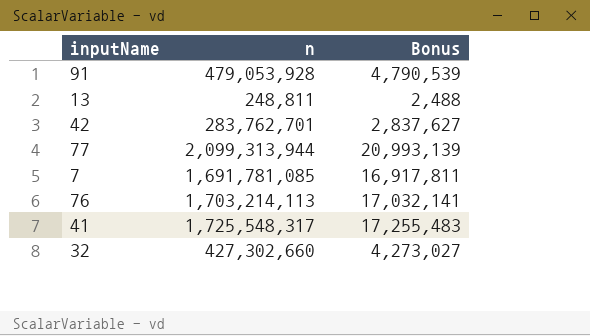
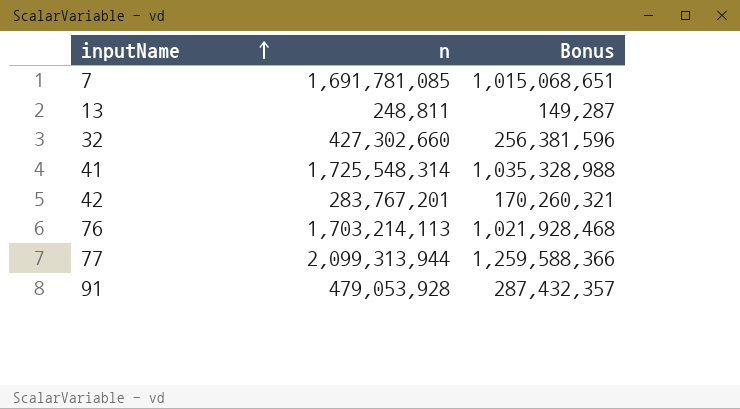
row order: none -> inputName ascending
column Bonus | formula: [n] * 0.01 -> [n] * 0.6
41 | n: 1,725,548,317 -> 1,725,548,314
42 | n: 283,762,701 -> 283,767,201

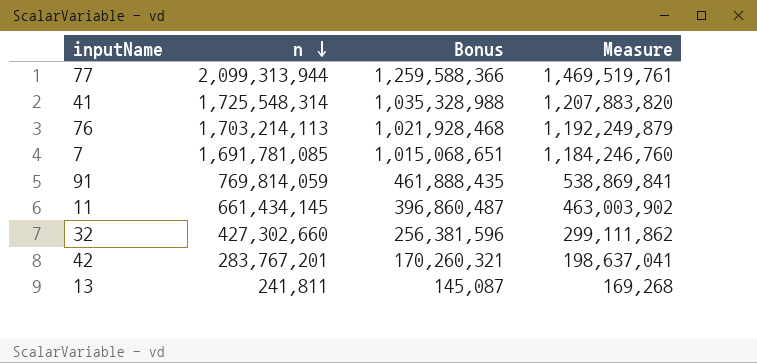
row order: inputName ascending -> n descending
column Measure | formula: none -> [n] * 0.7
91 | n: 479,053,928 -> 769,814,059
91 | Bonus: 287,432,357 -> 461,888,435
row 11: none -> 661,434,145 | 396,860,487 | 463,003,902
13 | n: 248,811 -> 241,811
13 | Bonus: 149,287 -> 145,087

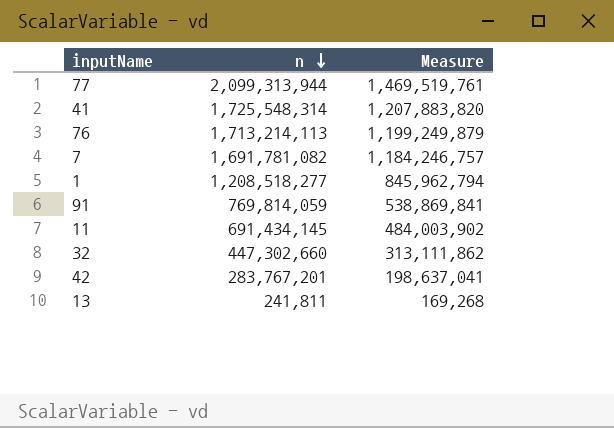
column Bonus | formula: [n] * 0.6 -> none
76 | n: 1,703,214,113 -> 1,713,214,113
76 | Measure: 1,192,249,879 -> 1,199,249,879
7 | n: 1,691,781,085 -> 1,691,781,082
7 | Measure: 1,184,246,760 -> 1,184,246,757
row 1: none -> 1,208,518,277 | 845,962,794
11 | n: 661,434,145 -> 691,434,145
11 | Measure: 463,003,902 -> 484,003,902
32 | n: 427,302,660 -> 447,302,660
32 | Measure: 299,111,862 -> 313,111,862

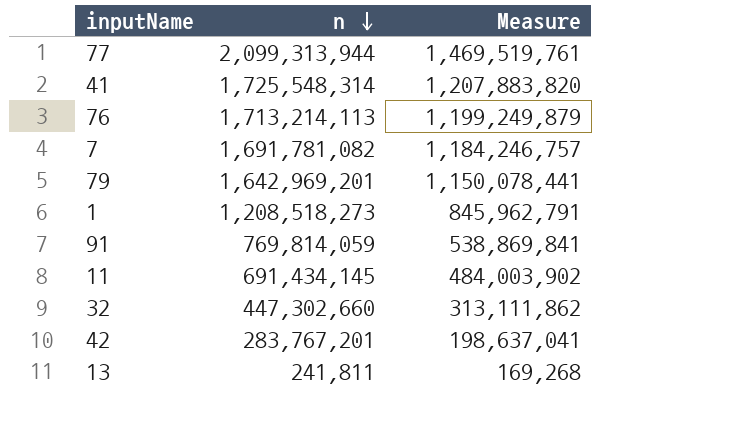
row 79: none -> 1,642,969,201 | 1,150,078,441
1 | n: 1,208,518,277 -> 1,208,518,273
1 | Measure: 845,962,794 -> 845,962,791

